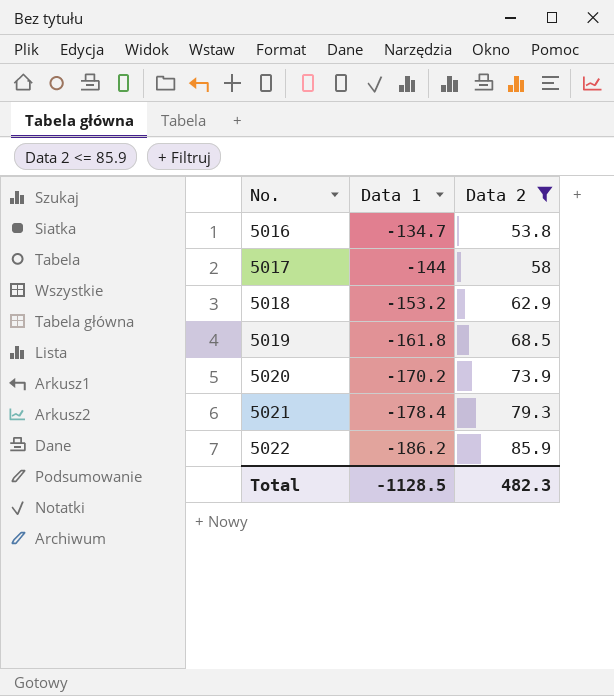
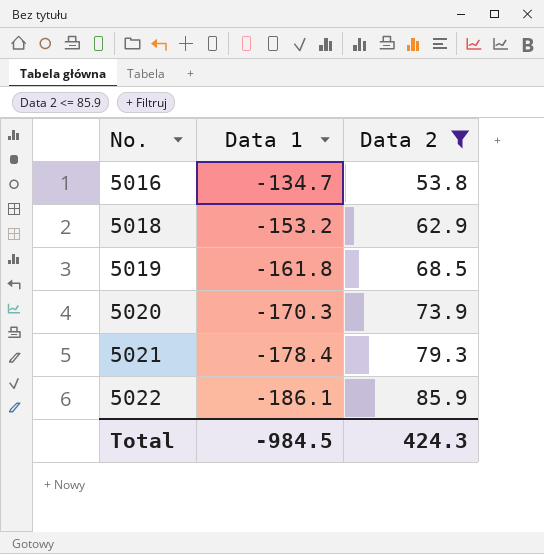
row 5017: -144 | 58 -> none
5020 | Data 1: -170.2 -> -170.3
5022 | Data 1: -186.2 -> -186.1
Total | Data 1: -1128.5 -> -984.5
Total | Data 2: 482.3 -> 424.3

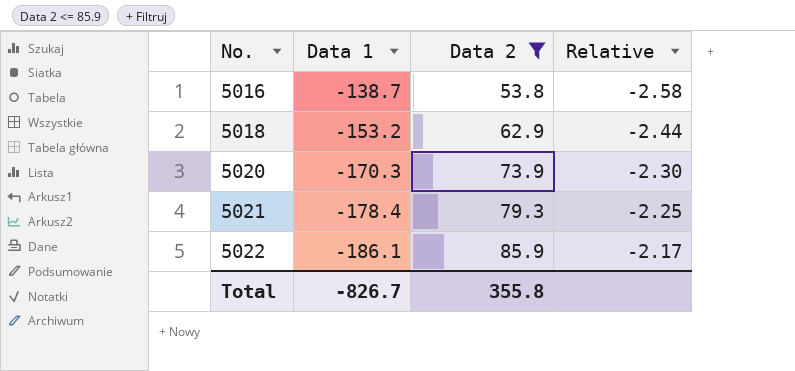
column Relative | formula: none -> [Data 1] / [Data 2]
row 5019: -161.8 | 68.5 -> none
5016 | Data 1: -134.7 -> -138.7
Total | Data 1: -984.5 -> -826.7
Total | Data 2: 424.3 -> 355.8

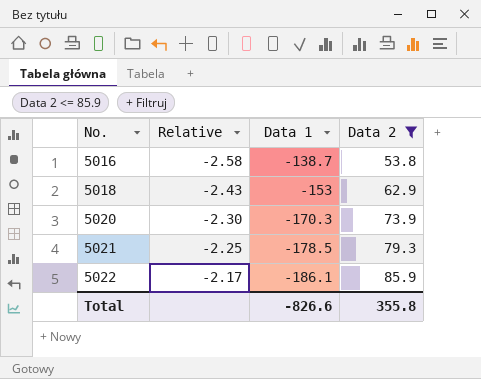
column Relative | position: 4 -> 2
5018 | Relative: -2.44 -> -2.43
5018 | Data 1: -153.2 -> -153
5021 | Data 1: -178.4 -> -178.5
Total | Data 1: -826.7 -> -826.6

